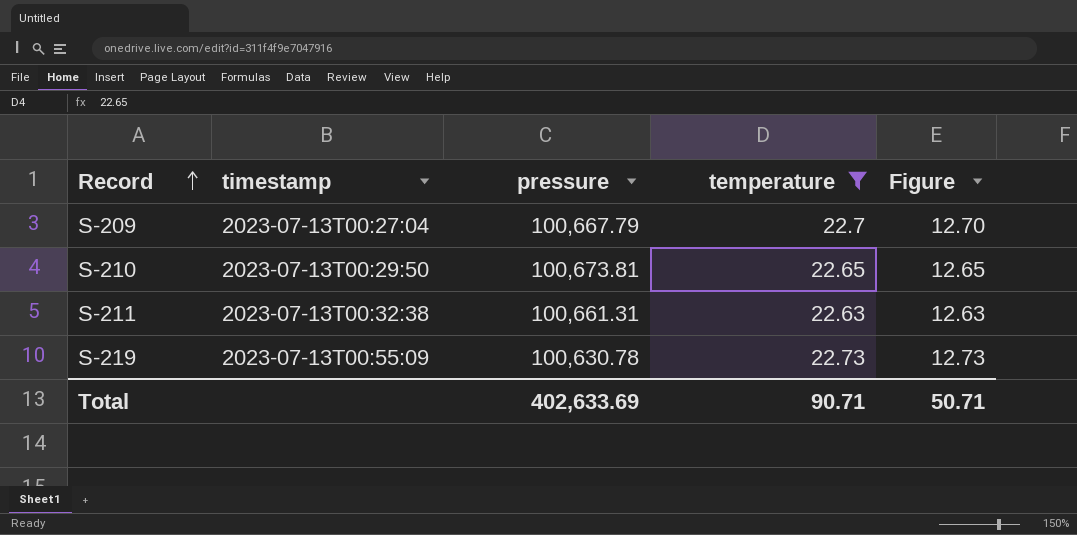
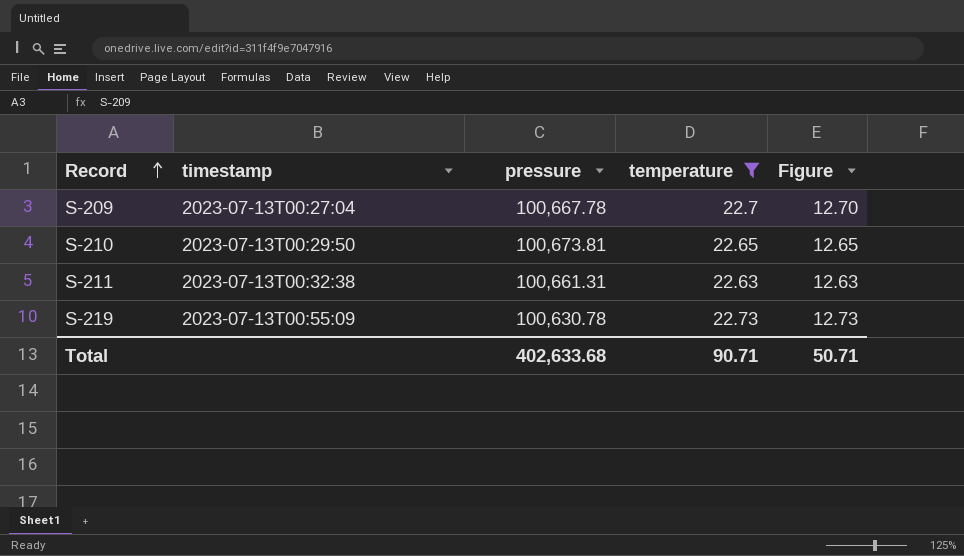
S-209 | pressure: 100,667.79 -> 100,667.78
Total | pressure: 402,633.69 -> 402,633.68

